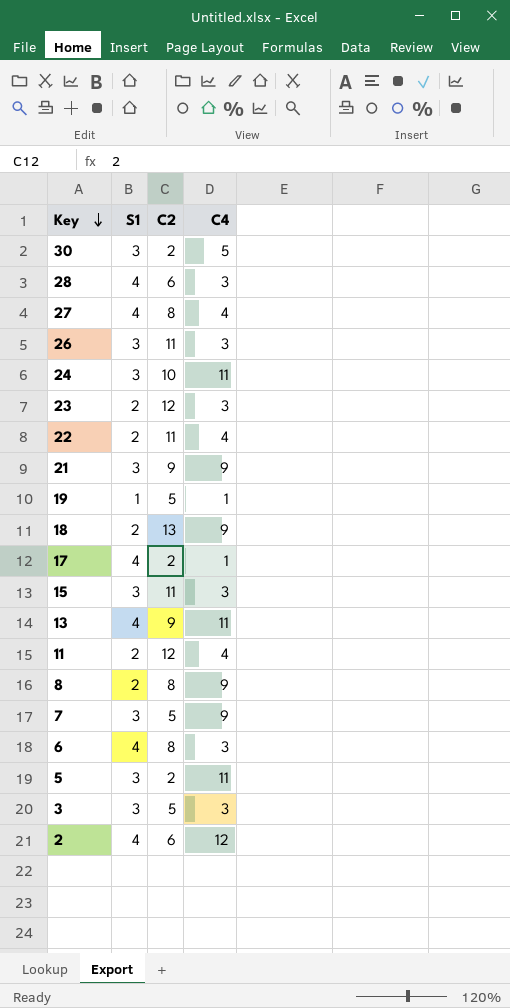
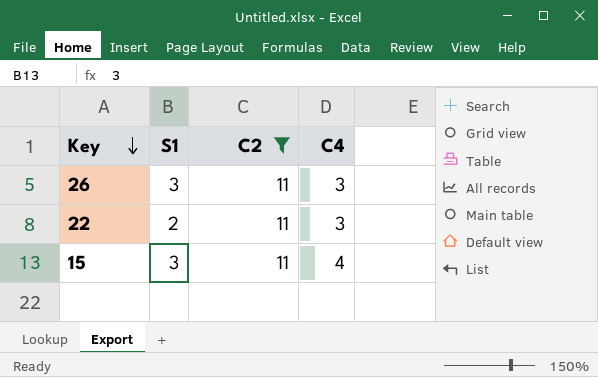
filter: none -> C2 = 11
22 | C4: 4 -> 3
15 | C4: 3 -> 4

